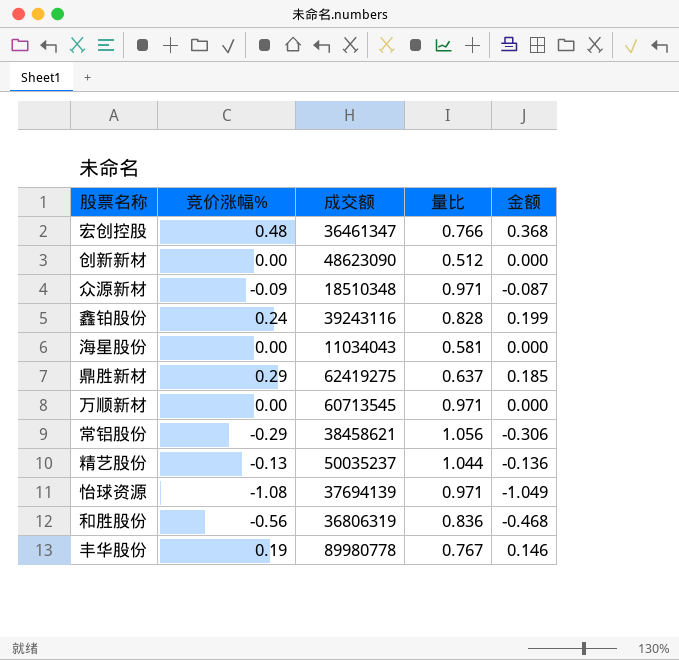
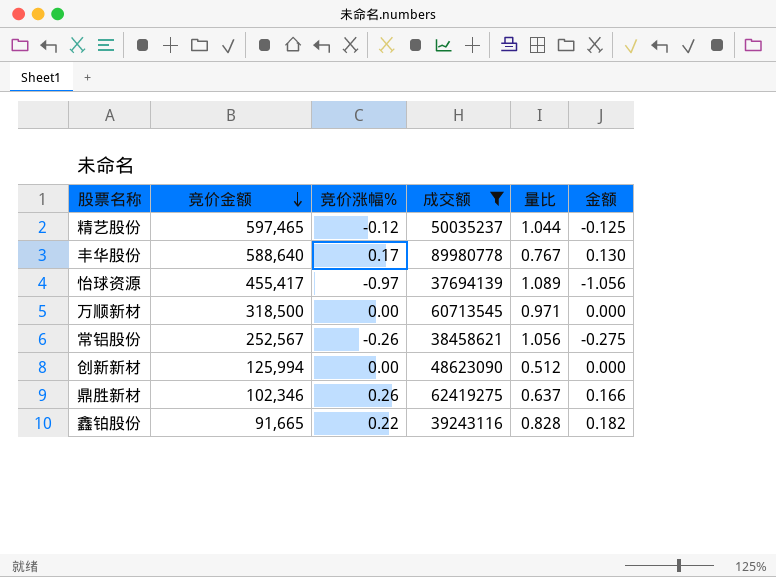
filter: none -> 成交额 >= 37694139
row order: none -> 竞价金额 descending
column 竞价金额 | position: none -> 2
精艺股份 | 竞价涨幅%: -0.13 -> -0.12
精艺股份 | 金额: -0.136 -> -0.125
丰华股份 | 竞价涨幅%: 0.19 -> 0.17
丰华股份 | 金额: 0.146 -> 0.130
怡球资源 | 竞价涨幅%: -1.08 -> -0.97
怡球资源 | 量比: 0.971 -> 1.089
怡球资源 | 金额: -1.049 -> -1.056
常铝股份 | 竞价涨幅%: -0.29 -> -0.26
常铝股份 | 金额: -0.306 -> -0.275
鼎胜新材 | 竞价涨幅%: 0.29 -> 0.26
鼎胜新材 | 金额: 0.185 -> 0.166
鑫铂股份 | 竞价涨幅%: 0.24 -> 0.22
鑫铂股份 | 金额: 0.199 -> 0.182

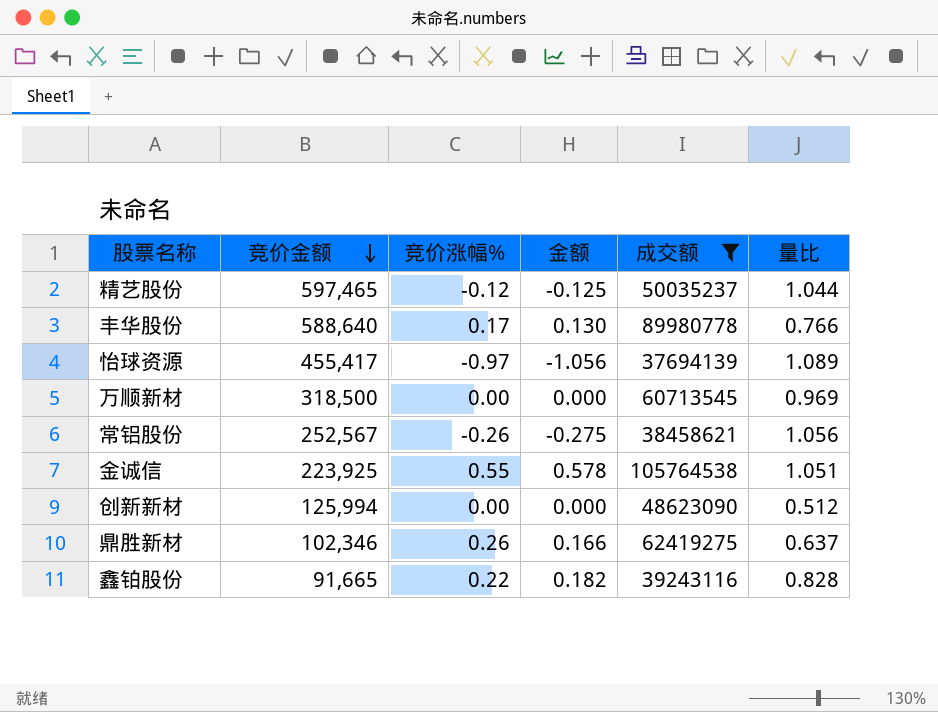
column 金额 | position: 6 -> 4
丰华股份 | 量比: 0.767 -> 0.766
万顺新材 | 量比: 0.971 -> 0.969
row 金诚信: none -> 223,925 | 0.55 | 0.578 | 105764538 | 1.051

